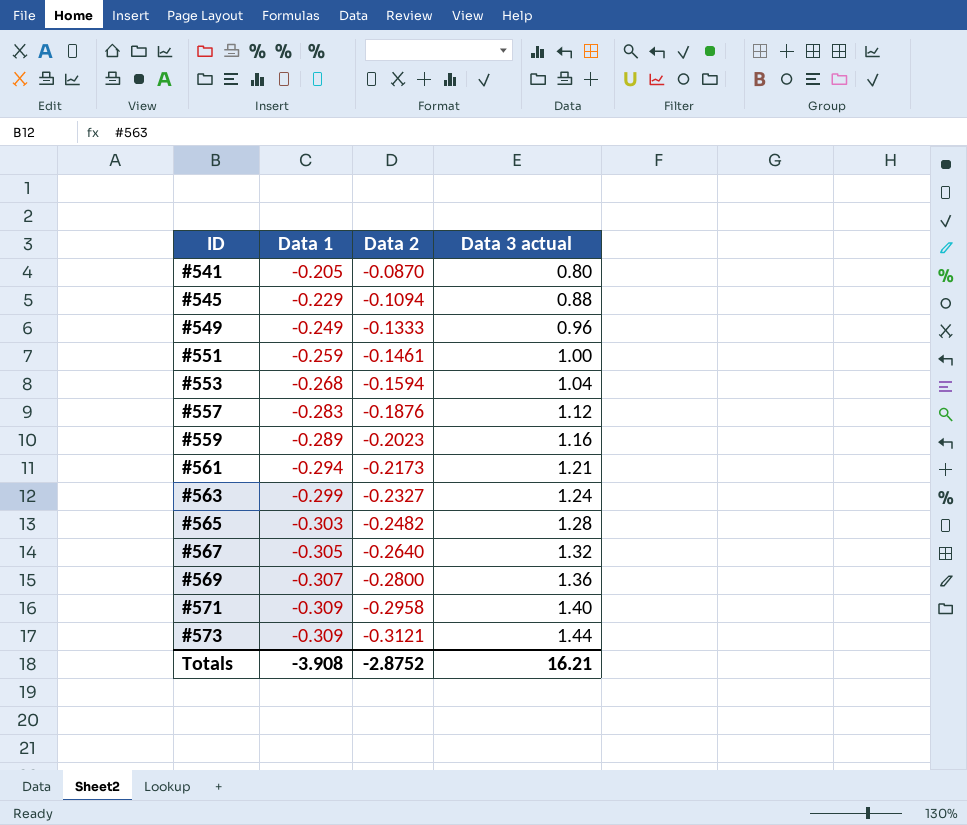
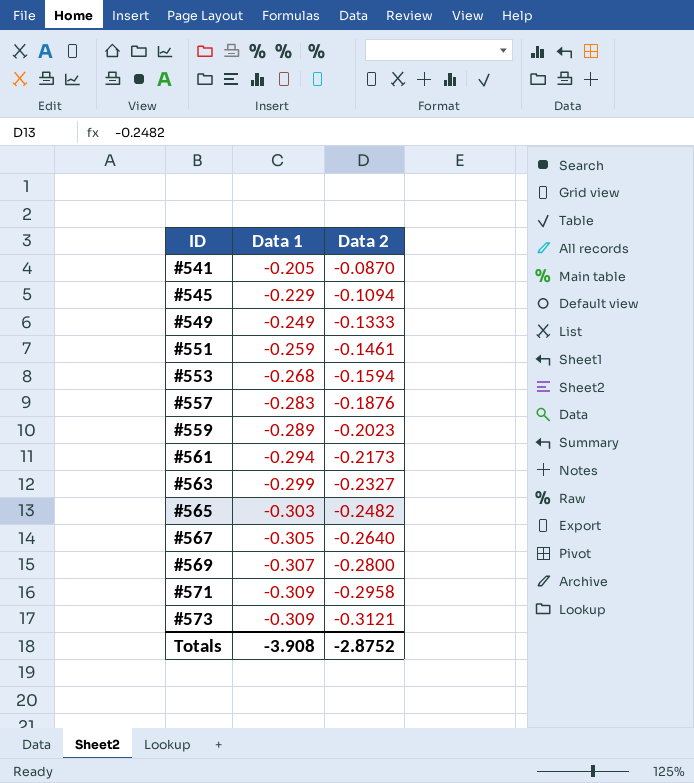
column Data 3 actual | position: 4 -> none

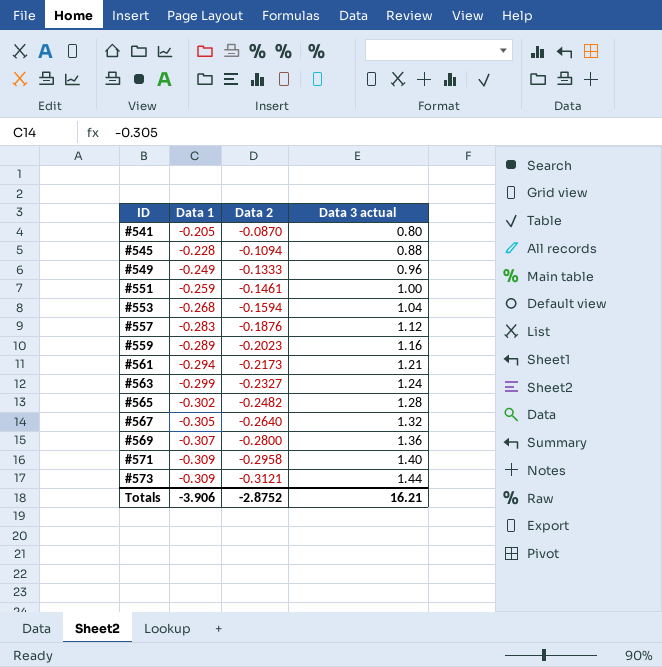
column Data 3 actual | position: none -> 4
#545 | Data 1: -0.229 -> -0.228
#565 | Data 1: -0.303 -> -0.302
Totals | Data 1: -3.908 -> -3.906

